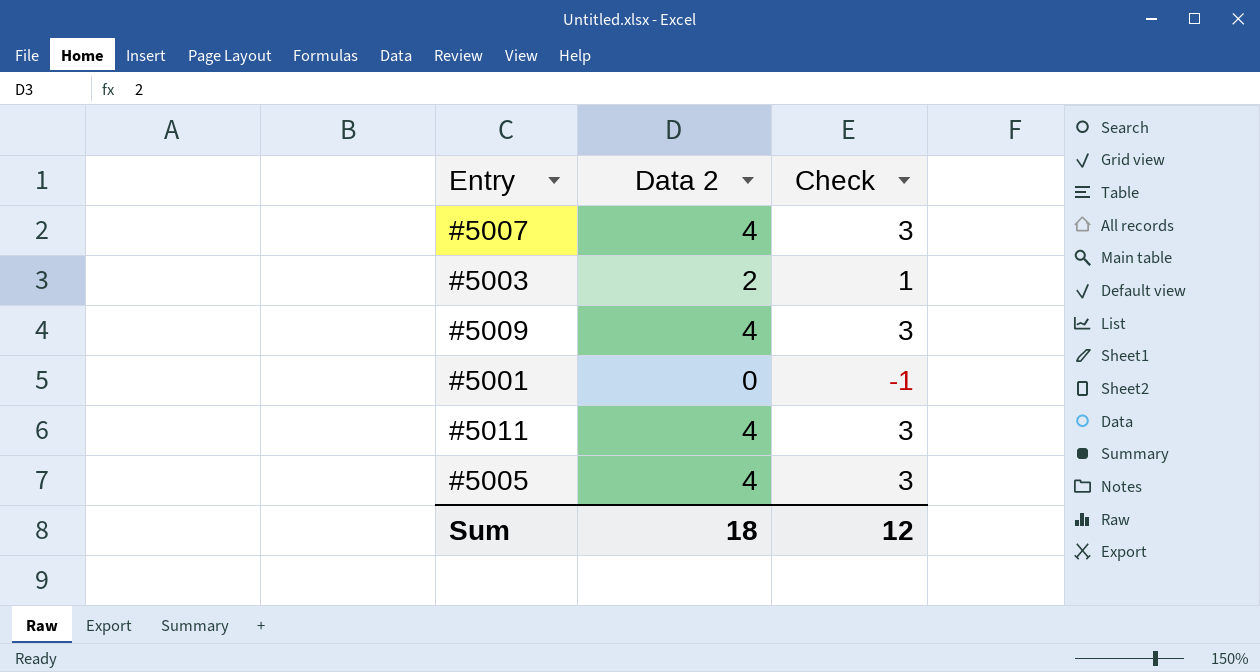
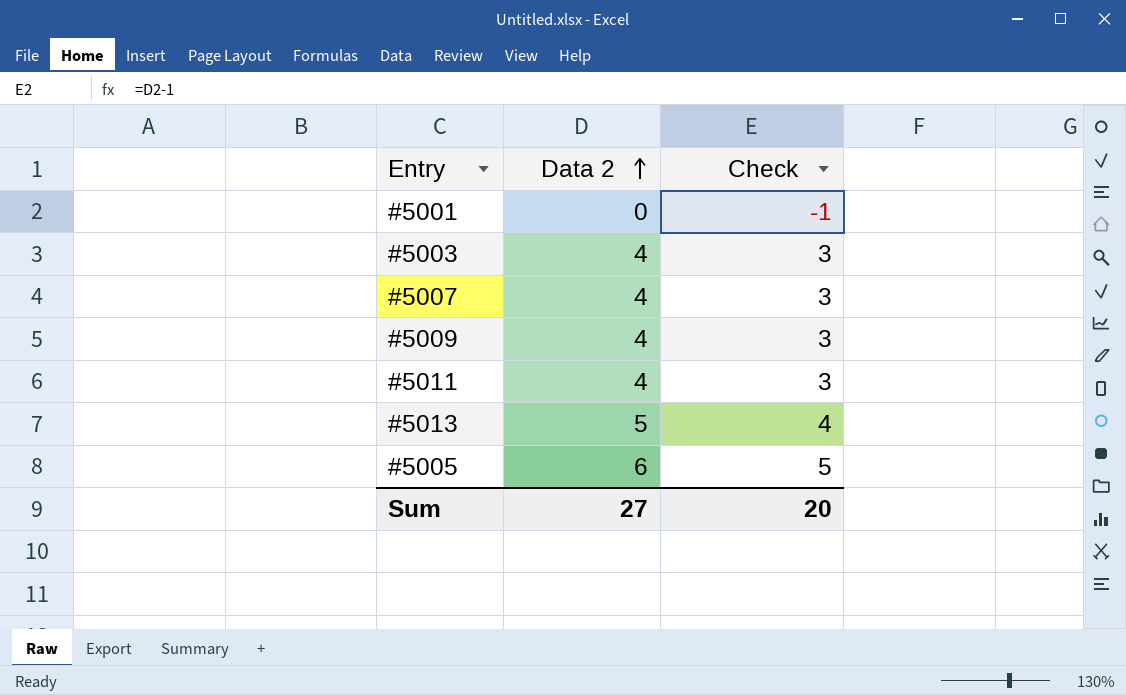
row order: none -> Data 2 ascending
#5003 | Data 2: 2 -> 4
#5003 | Check: 1 -> 3
row #5013: none -> 5 | 4
#5005 | Data 2: 4 -> 6
#5005 | Check: 3 -> 5
Sum | Data 2: 18 -> 27
Sum | Check: 12 -> 20

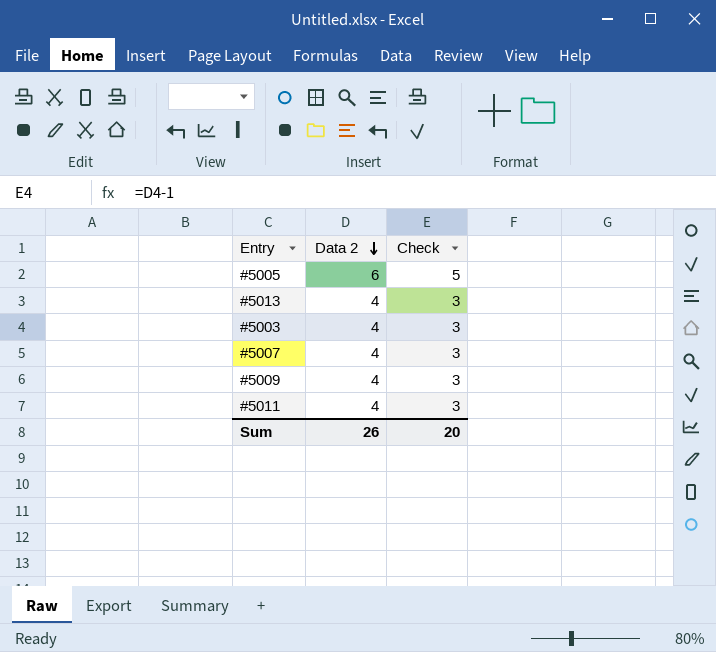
row order: Data 2 ascending -> Data 2 descending
row #5001: 0 | -1 -> none
#5013 | Data 2: 5 -> 4
#5013 | Check: 4 -> 3
Sum | Data 2: 27 -> 26

